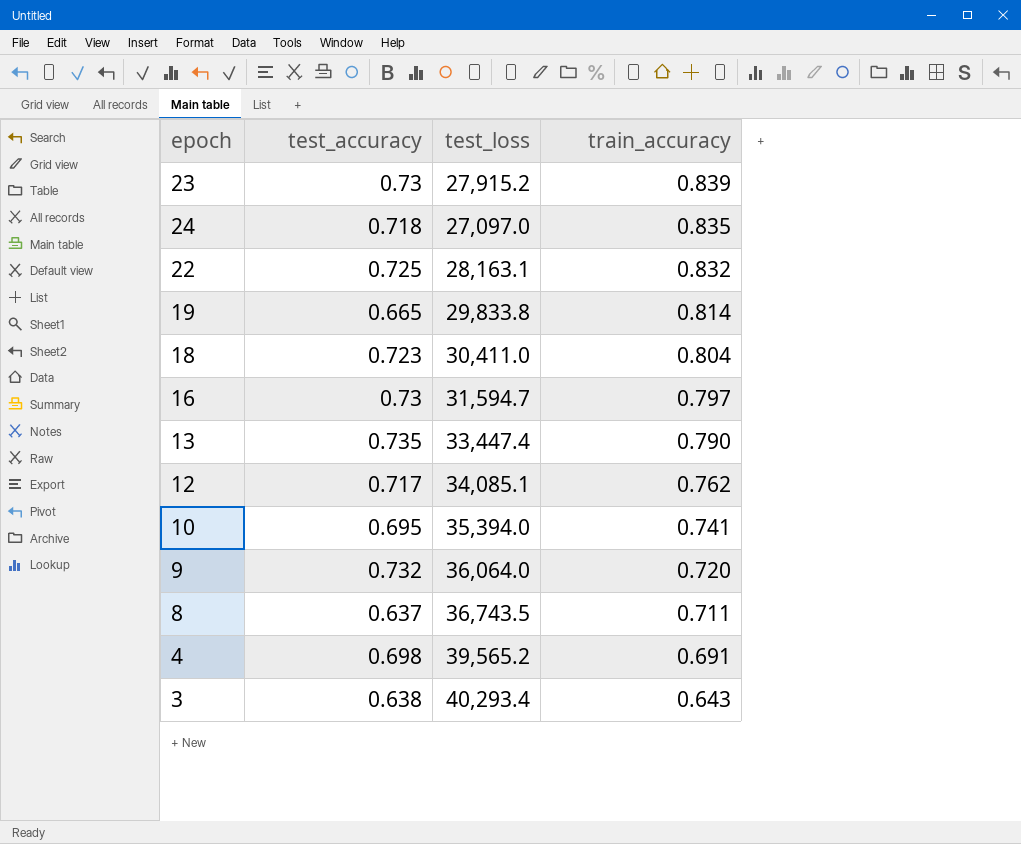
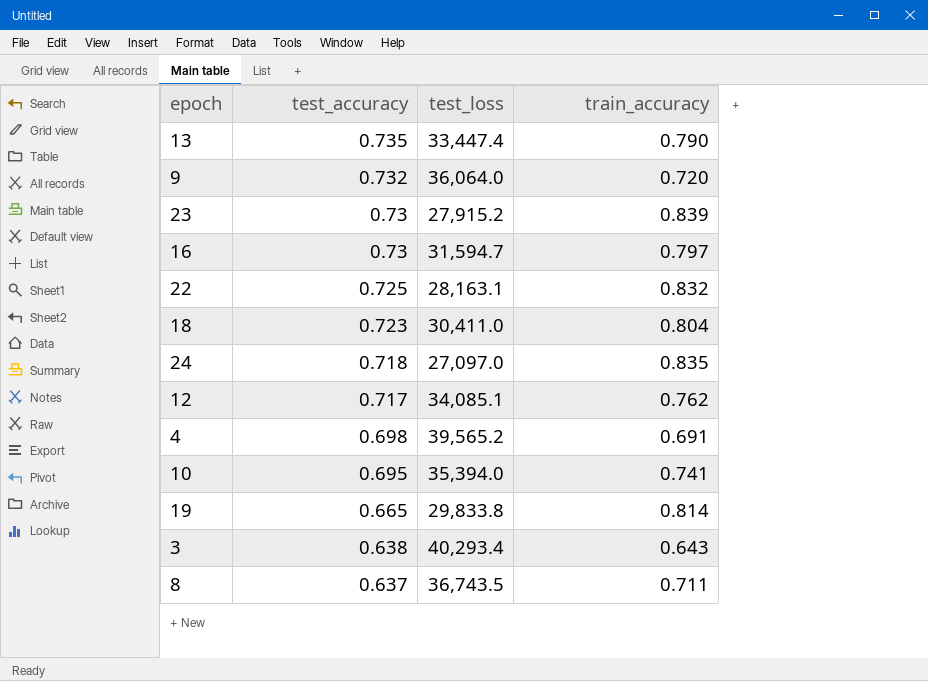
row order: train_accuracy descending -> test_accuracy descending

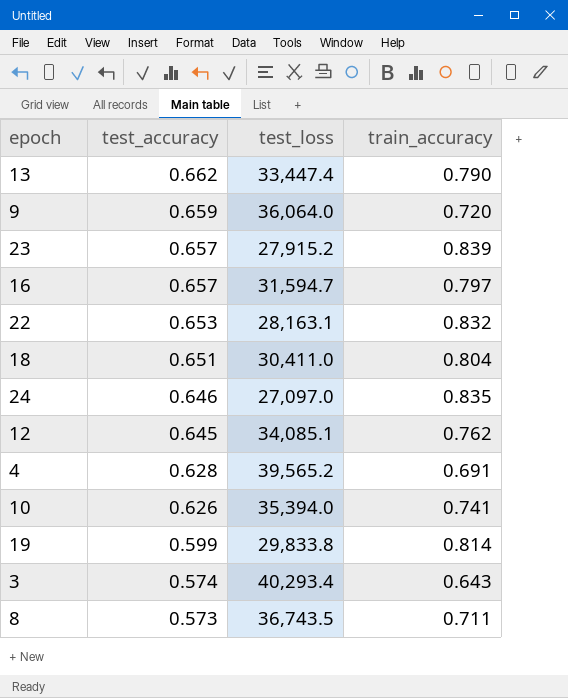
13 | test_accuracy: 0.735 -> 0.662
9 | test_accuracy: 0.732 -> 0.659
23 | test_accuracy: 0.73 -> 0.657
16 | test_accuracy: 0.73 -> 0.657
22 | test_accuracy: 0.725 -> 0.653
18 | test_accuracy: 0.723 -> 0.651
24 | test_accuracy: 0.718 -> 0.646
12 | test_accuracy: 0.717 -> 0.645
4 | test_accuracy: 0.698 -> 0.628
10 | test_accuracy: 0.695 -> 0.626
19 | test_accuracy: 0.665 -> 0.599
3 | test_accuracy: 0.638 -> 0.574
8 | test_accuracy: 0.637 -> 0.573

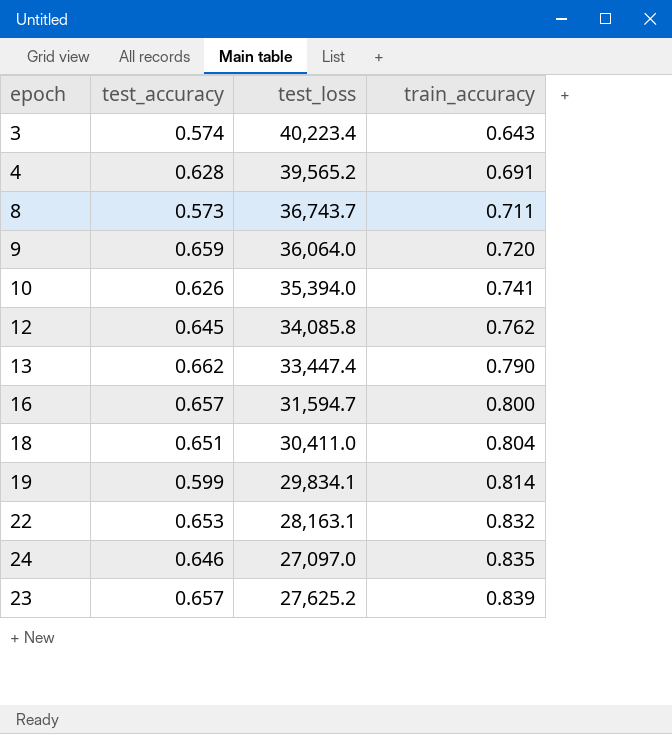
row order: test_accuracy descending -> train_accuracy ascending
3 | test_loss: 40,293.4 -> 40,223.4
8 | test_loss: 36,743.5 -> 36,743.7
12 | test_loss: 34,085.1 -> 34,085.8
16 | train_accuracy: 0.797 -> 0.800
19 | test_loss: 29,833.8 -> 29,834.1
23 | test_loss: 27,915.2 -> 27,625.2

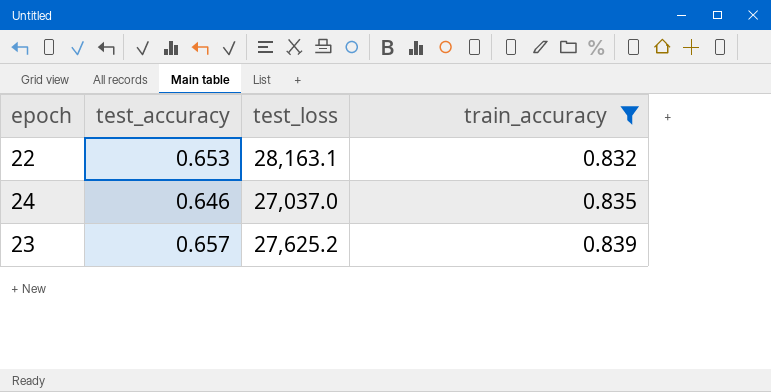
filter: none -> train_accuracy >= 0.832
24 | test_loss: 27,097.0 -> 27,037.0

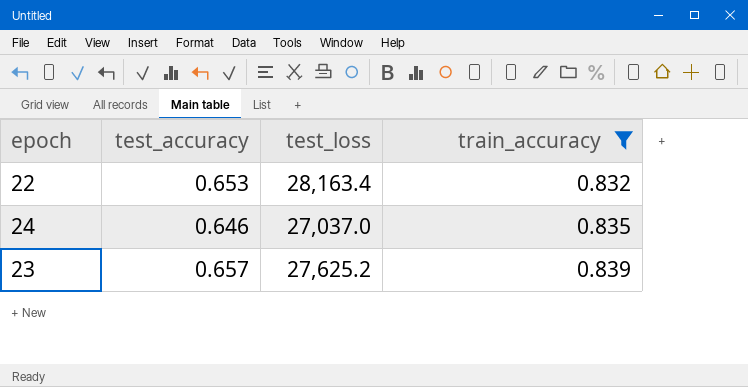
22 | test_loss: 28,163.1 -> 28,163.4

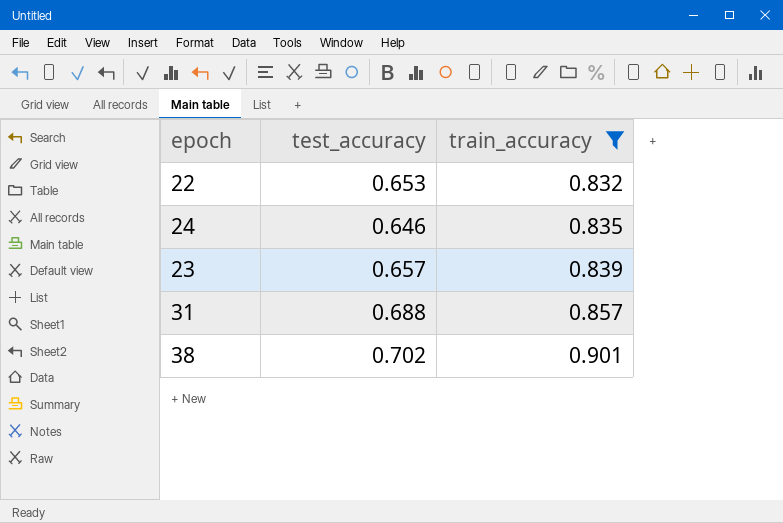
column test_loss | position: 3 -> none
row 31: none -> 0.688 | 0.857
row 38: none -> 0.702 | 0.901

